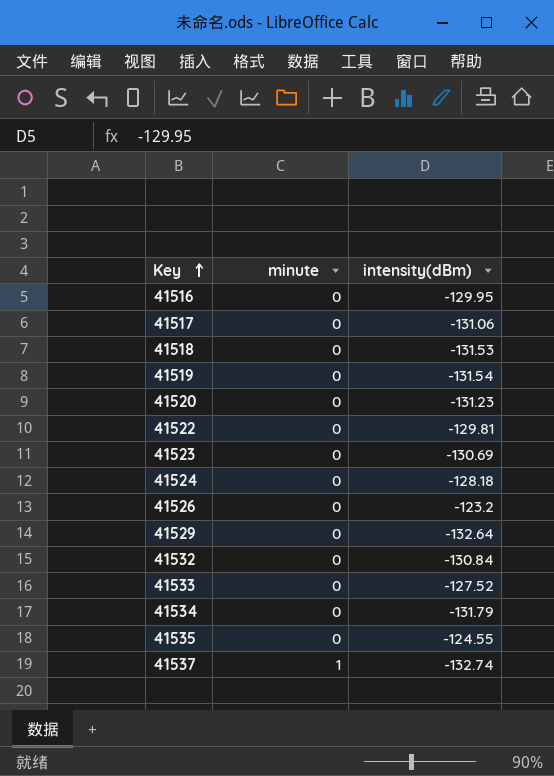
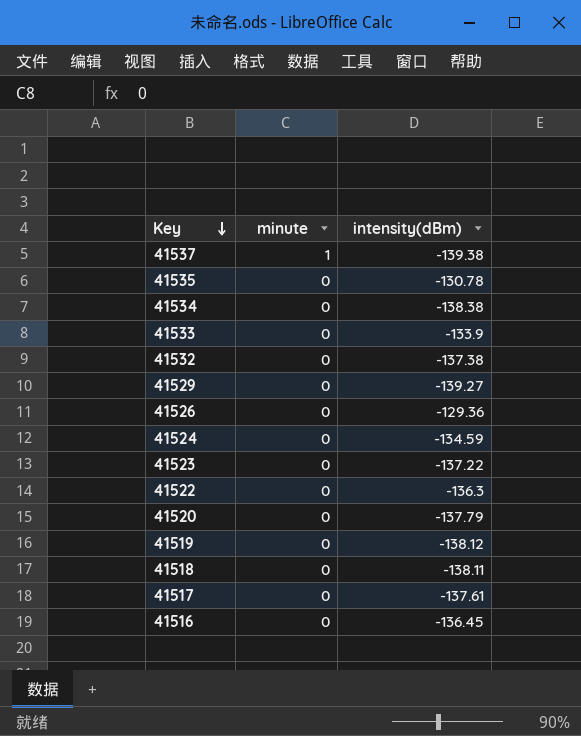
row order: Key ascending -> Key descending
41537 | intensity(dBm): -132.74 -> -139.38
41535 | intensity(dBm): -124.55 -> -130.78
41534 | intensity(dBm): -131.79 -> -138.38
41533 | intensity(dBm): -127.52 -> -133.9
41532 | intensity(dBm): -130.84 -> -137.38
41529 | intensity(dBm): -132.64 -> -139.27
41526 | intensity(dBm): -123.2 -> -129.36
41524 | intensity(dBm): -128.18 -> -134.59
41523 | intensity(dBm): -130.69 -> -137.22
41522 | intensity(dBm): -129.81 -> -136.3
41520 | intensity(dBm): -131.23 -> -137.79
41519 | intensity(dBm): -131.54 -> -138.12
41518 | intensity(dBm): -131.53 -> -138.11
41517 | intensity(dBm): -131.06 -> -137.61
41516 | intensity(dBm): -129.95 -> -136.45

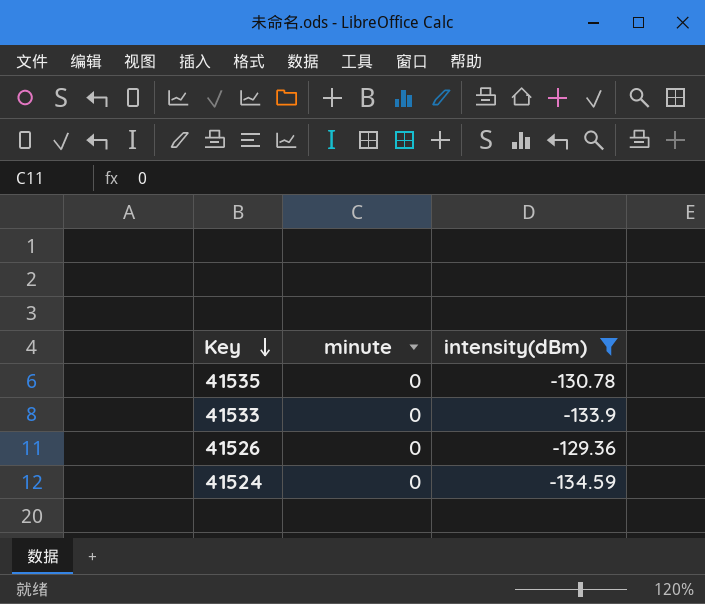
filter: none -> intensity(dBm) >= -134.59

